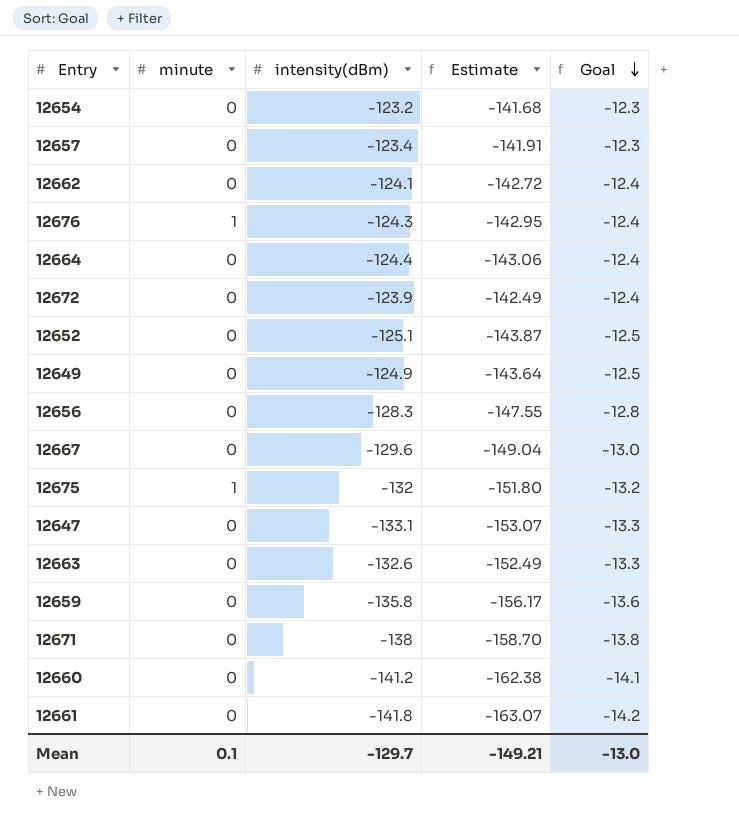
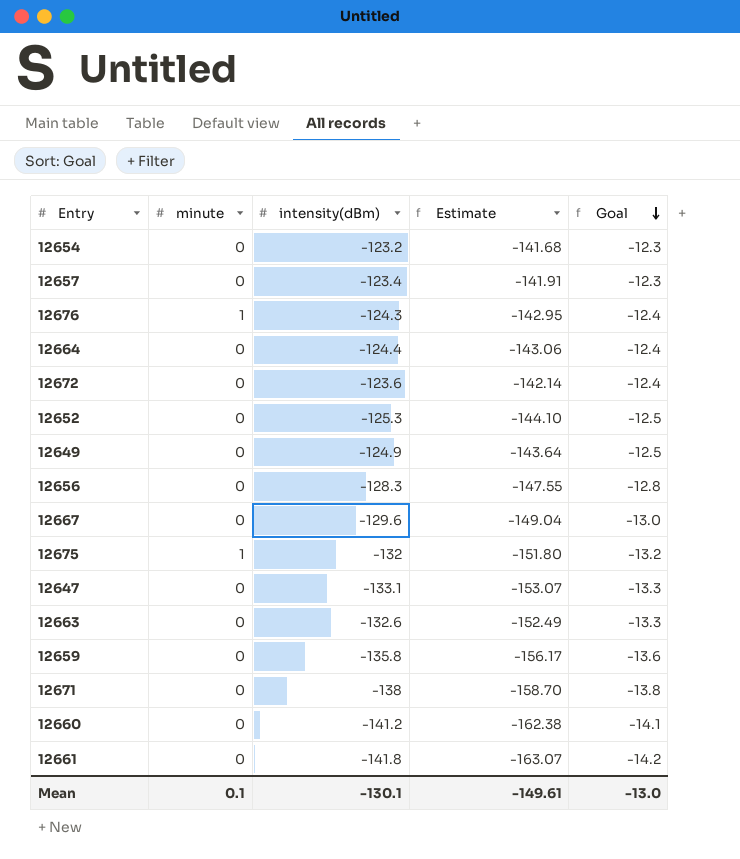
row 12662: 0 | -124.1 | -142.72 | -12.4 -> none
12672 | intensity(dBm): -123.9 -> -123.6
12672 | Estimate: -142.49 -> -142.14
12652 | intensity(dBm): -125.1 -> -125.3
12652 | Estimate: -143.87 -> -144.10
Mean | intensity(dBm): -129.7 -> -130.1
Mean | Estimate: -149.21 -> -149.61

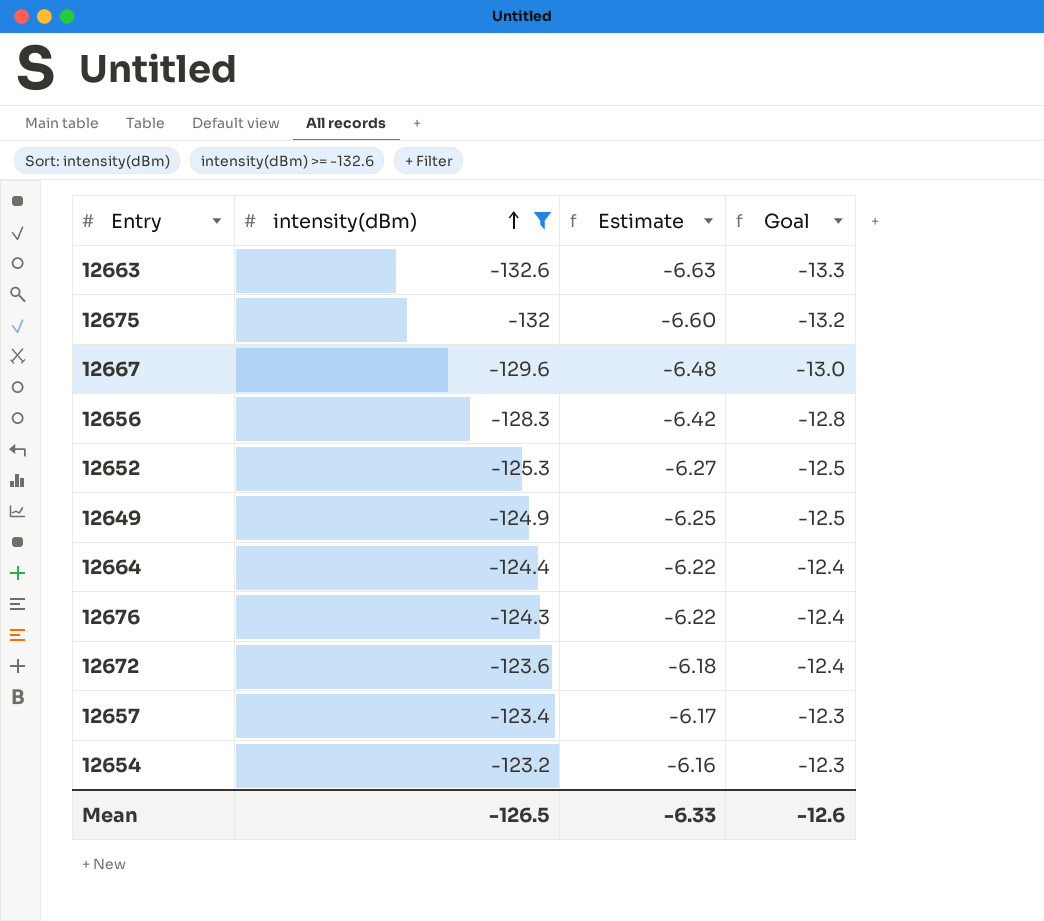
filter: none -> intensity(dBm) >= -132.6
row order: Goal descending -> intensity(dBm) ascending
column minute | position: 2 -> none
column Estimate | formula: [intensity(dBm)] * 1.15 -> [intensity(dBm)] * 0.05
Mean | intensity(dBm): -130.1 -> -126.5
Mean | Estimate: -149.61 -> -6.33
Mean | Goal: -13.0 -> -12.6

